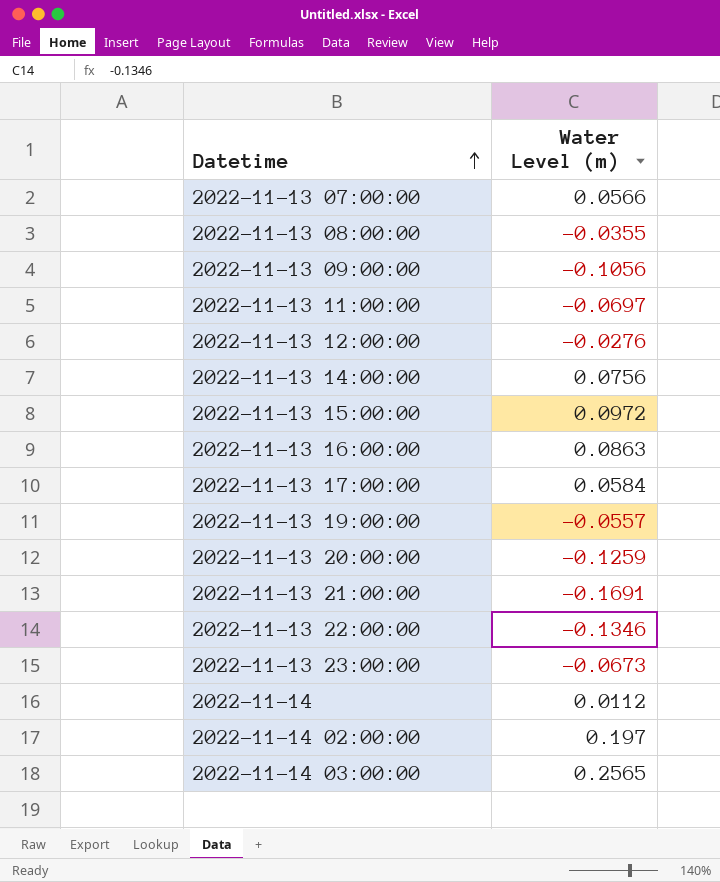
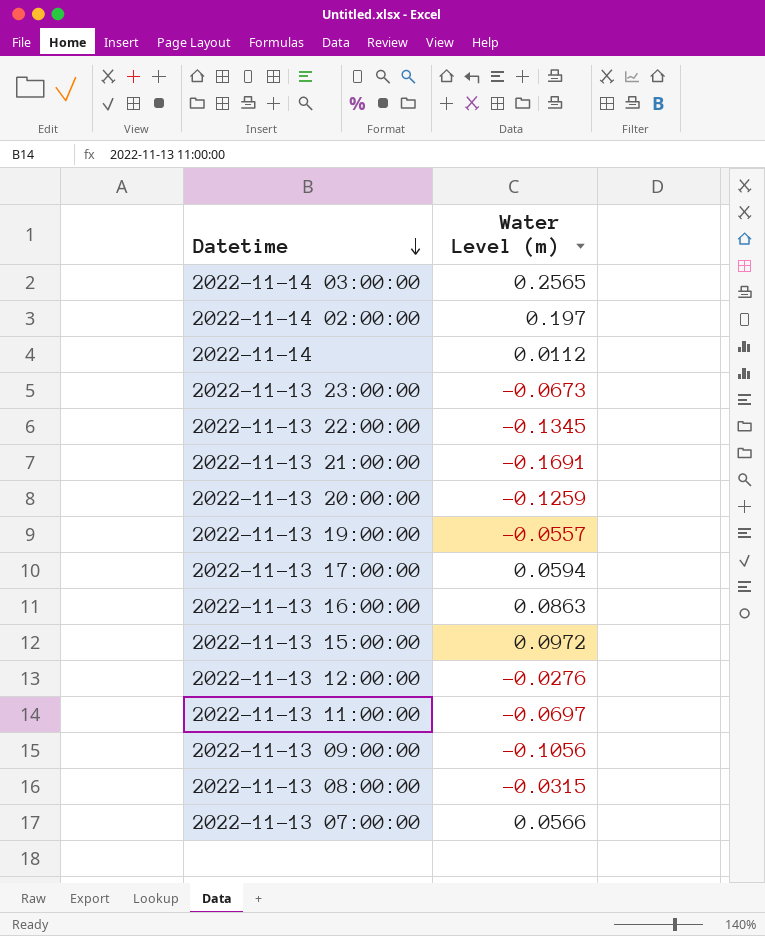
row order: Datetime ascending -> Datetime descending
row 2022-11-13 14:00:00: 0.0756 -> none
2022-11-13 22:00:00 | Water Level (m): -0.1346 -> -0.1345
2022-11-13 17:00:00 | Water Level (m): 0.0584 -> 0.0594
2022-11-13 08:00:00 | Water Level (m): -0.0355 -> -0.0315

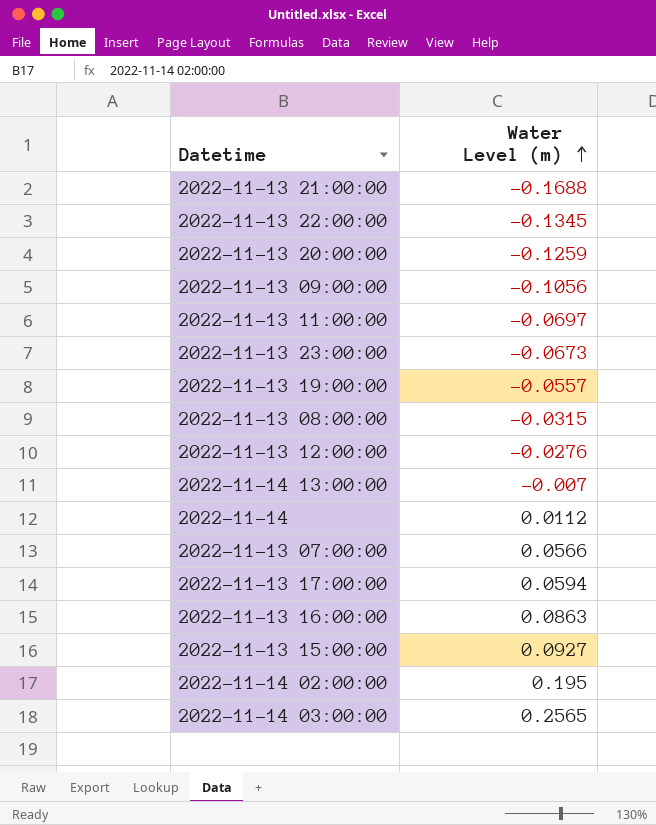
row order: Datetime descending -> Water Level (m) ascending
2022-11-13 21:00:00 | Water Level (m): -0.1691 -> -0.1688
row 2022-11-14 13:00:00: none -> -0.007
2022-11-13 15:00:00 | Water Level (m): 0.0972 -> 0.0927
2022-11-14 02:00:00 | Water Level (m): 0.197 -> 0.195

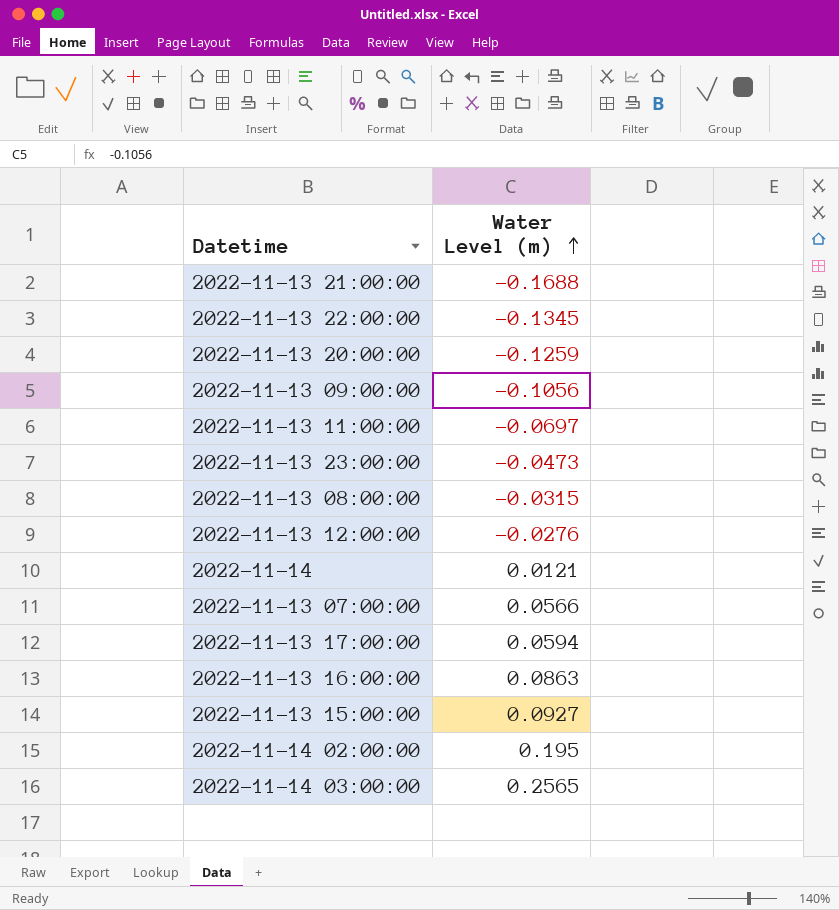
row 2022-11-13 19:00:00: -0.0557 -> none
row 2022-11-14 13:00:00: -0.007 -> none
2022-11-13 23:00:00 | Water Level (m): -0.0673 -> -0.0473
2022-11-14 | Water Level (m): 0.0112 -> 0.0121

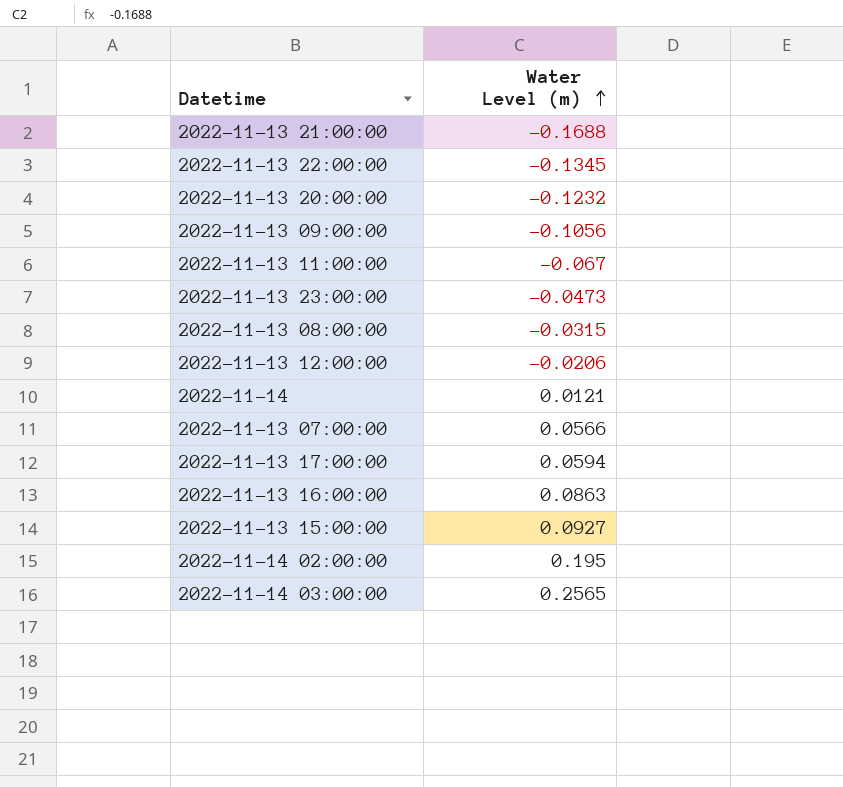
2022-11-13 20:00:00 | Water Level (m): -0.1259 -> -0.1232
2022-11-13 11:00:00 | Water Level (m): -0.0697 -> -0.067
2022-11-13 12:00:00 | Water Level (m): -0.0276 -> -0.0206

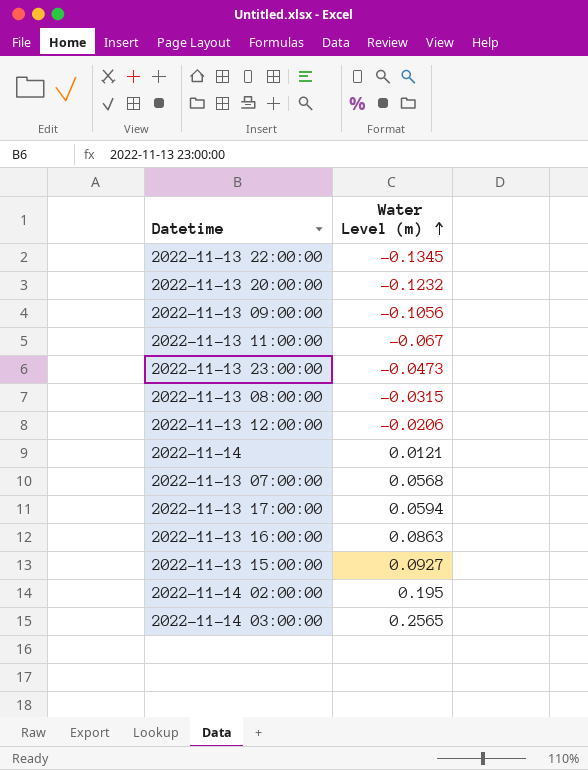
row 2022-11-13 21:00:00: -0.1688 -> none
2022-11-13 07:00:00 | Water Level (m): 0.0566 -> 0.0568

